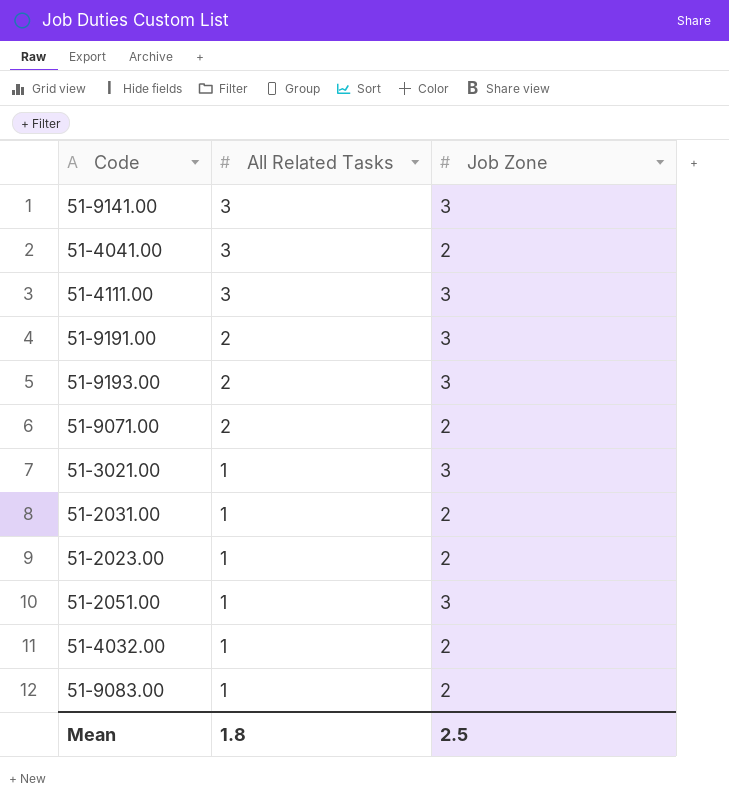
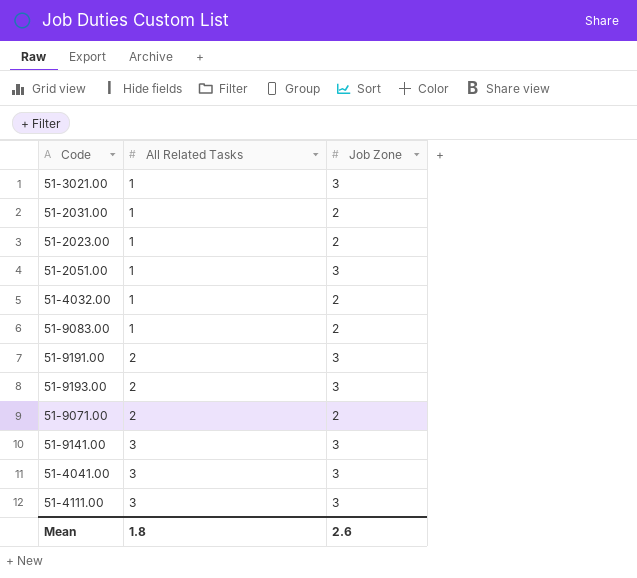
row order: All Related Tasks descending -> All Related Tasks ascending
51-4041.00 | Job Zone: 2 -> 3
Mean | Job Zone: 2.5 -> 2.6

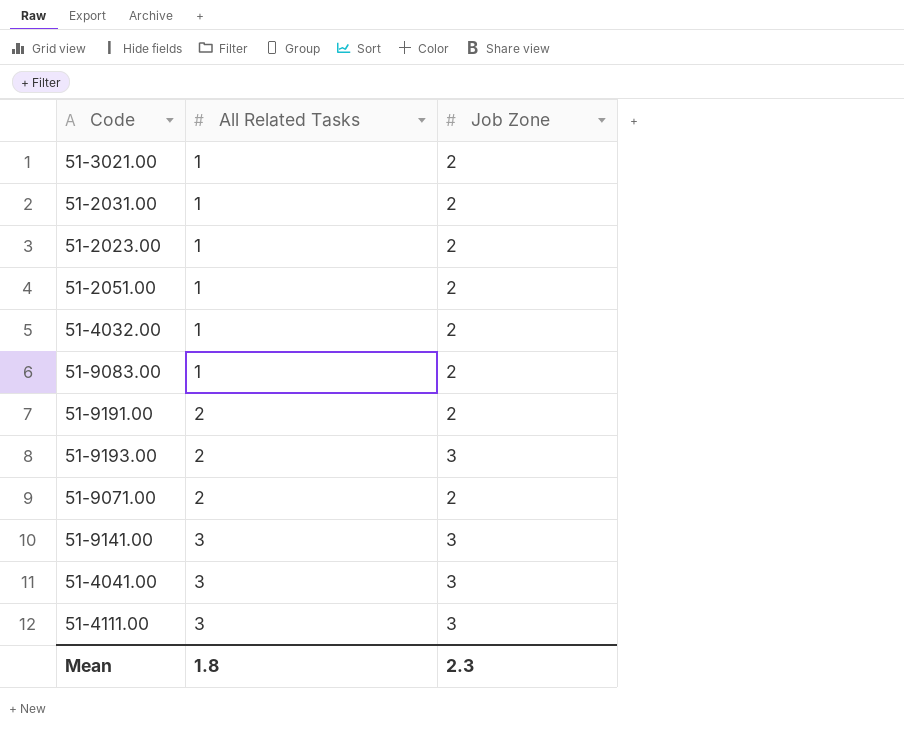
51-3021.00 | Job Zone: 3 -> 2
51-2051.00 | Job Zone: 3 -> 2
51-9191.00 | Job Zone: 3 -> 2
Mean | Job Zone: 2.6 -> 2.3

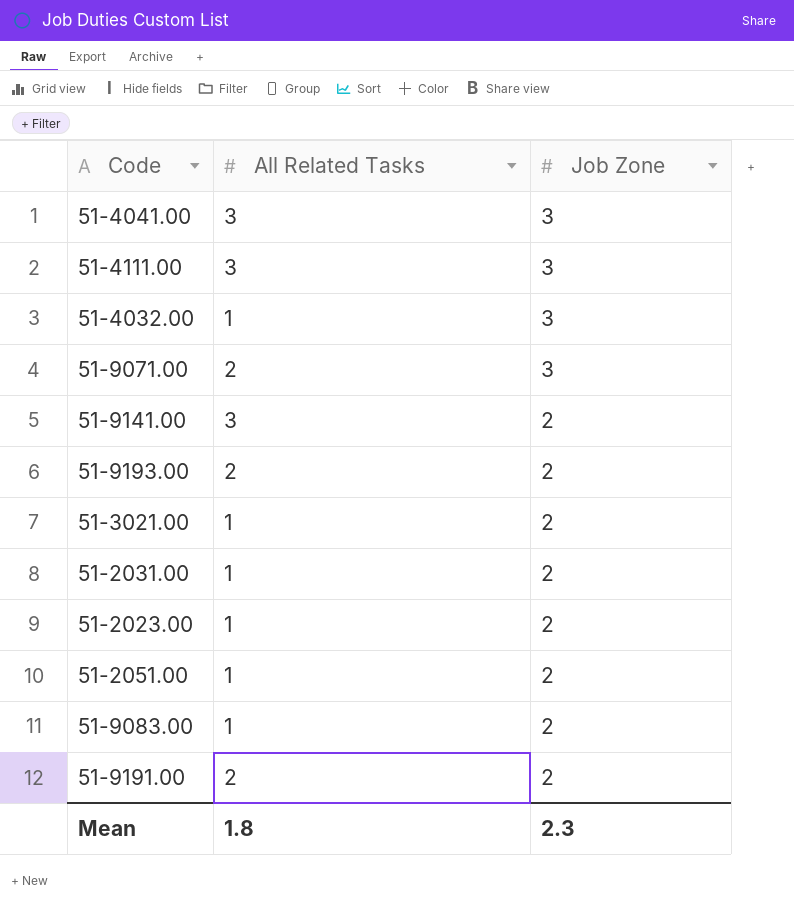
row order: All Related Tasks ascending -> Job Zone descending
51-4032.00 | Job Zone: 2 -> 3
51-9071.00 | Job Zone: 2 -> 3
51-9141.00 | Job Zone: 3 -> 2
51-9193.00 | Job Zone: 3 -> 2

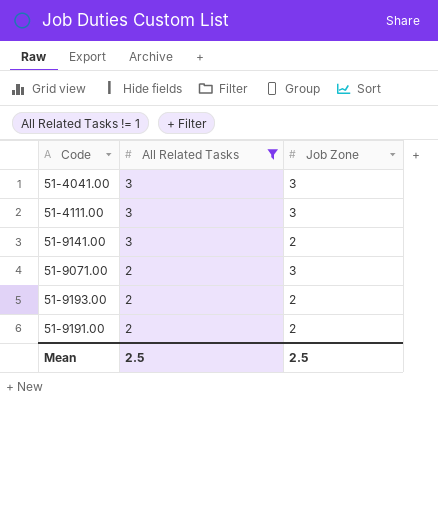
filter: none -> All Related Tasks != 1
row order: Job Zone descending -> All Related Tasks descending
Mean | All Related Tasks: 1.8 -> 2.5
Mean | Job Zone: 2.3 -> 2.5

